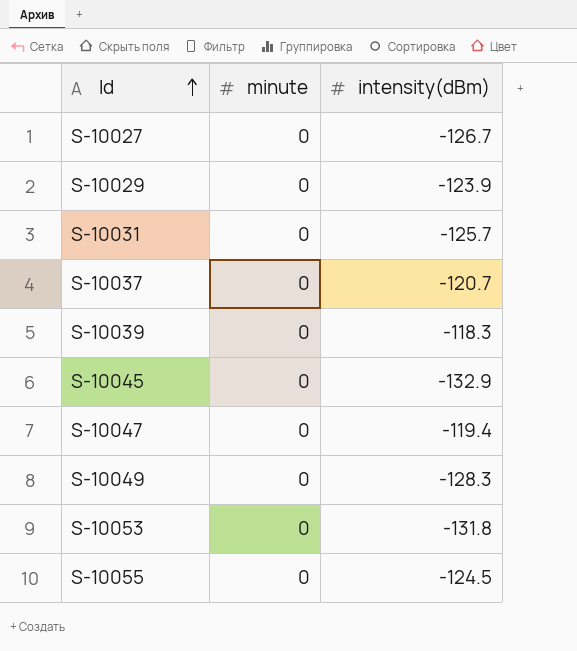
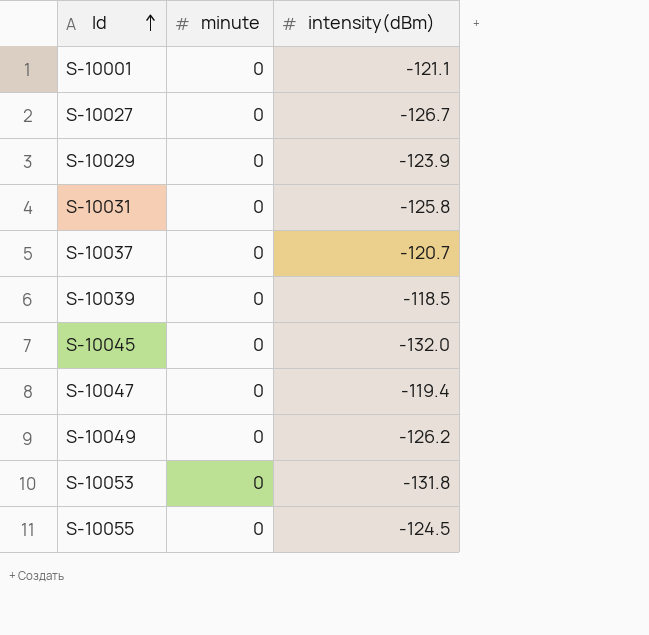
row S-10001: none -> 0 | -121.1
S-10031 | intensity(dBm): -125.7 -> -125.8
S-10039 | intensity(dBm): -118.3 -> -118.5
S-10045 | intensity(dBm): -132.9 -> -132.0
S-10049 | intensity(dBm): -128.3 -> -126.2

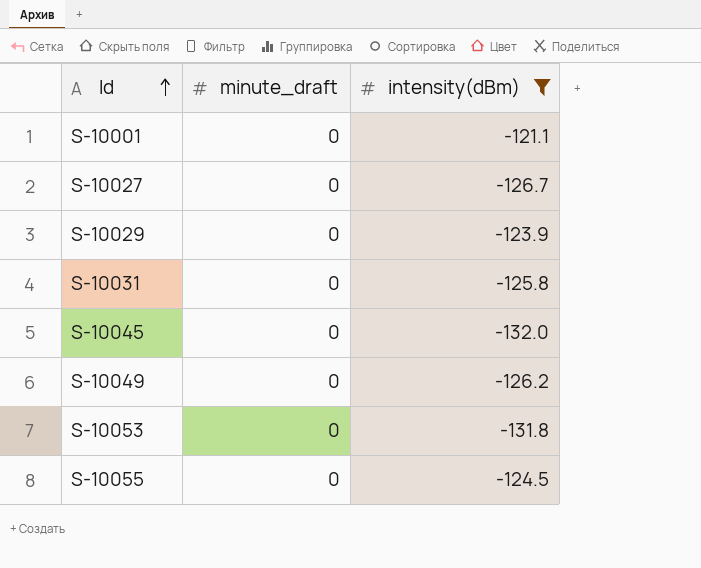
filter: none -> intensity(dBm) <= -121.1
column name: minute -> minute_draft

